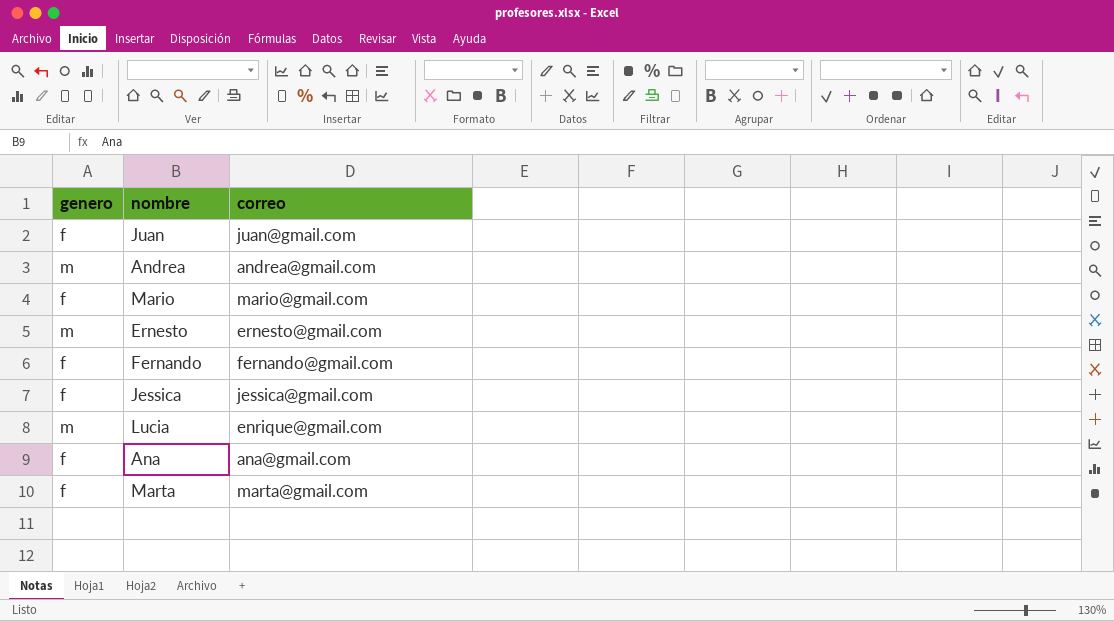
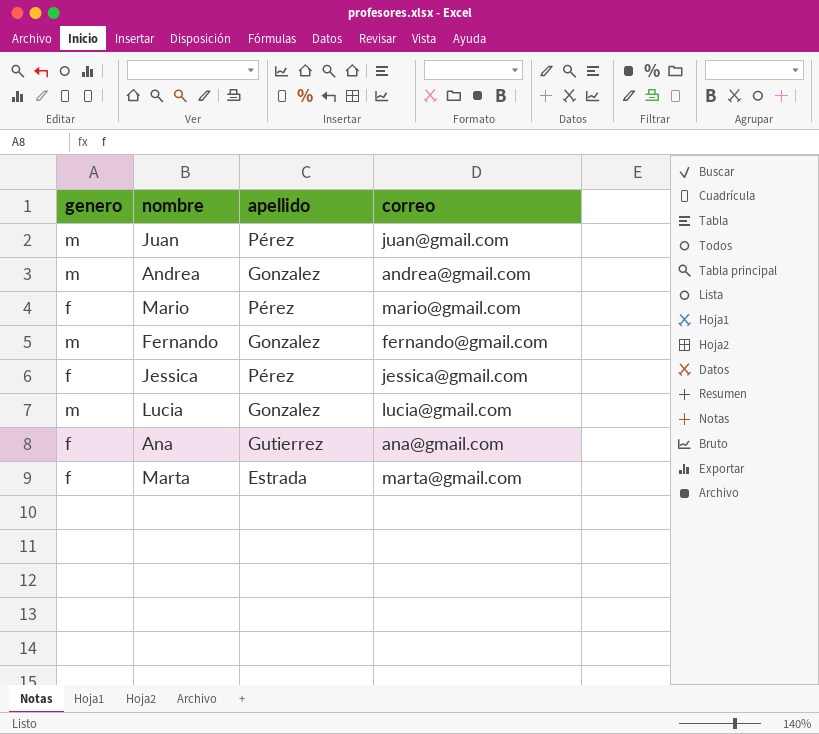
column apellido | position: none -> 3
row Ernesto: m | ernesto@gmail.com -> none
Juan | genero: f -> m
Fernando | genero: f -> m
Lucia | correo: enrique@gmail.com -> lucia@gmail.com

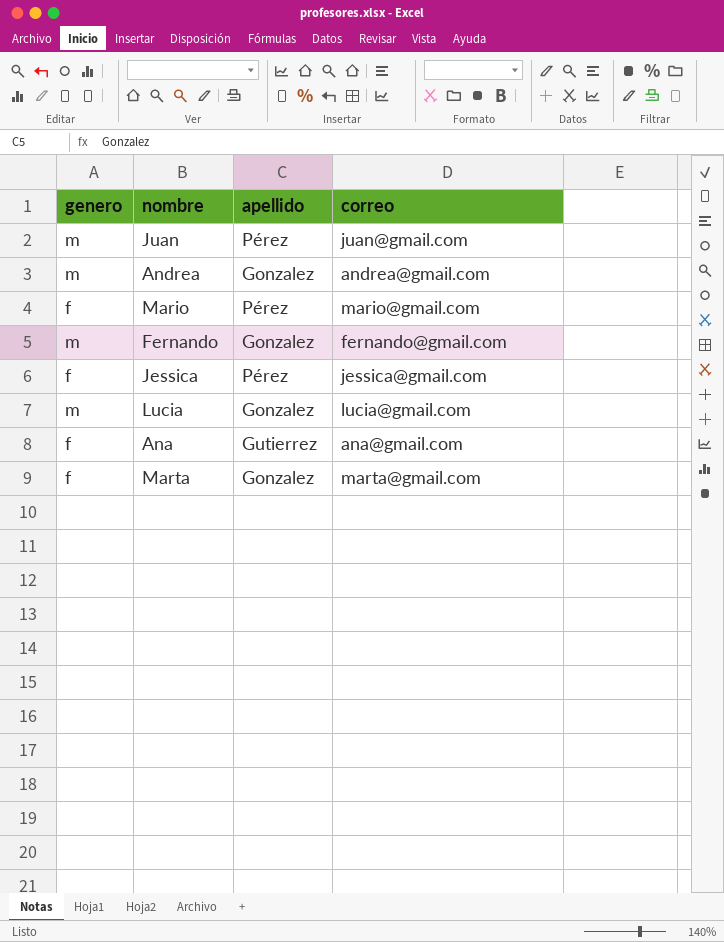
Marta | apellido: Estrada -> Gonzalez

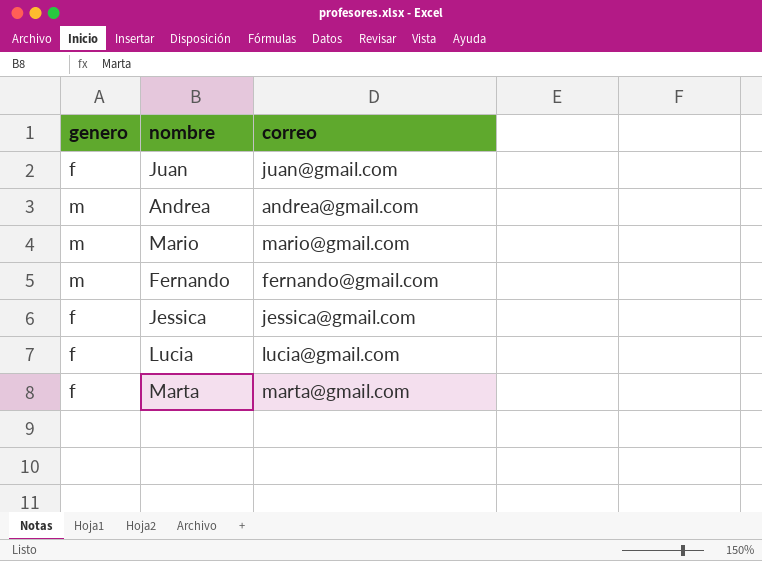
column apellido | position: 3 -> none
row Ana: f | Gutierrez | ana@gmail.com -> none
Juan | genero: m -> f
Mario | genero: f -> m
Lucia | genero: m -> f

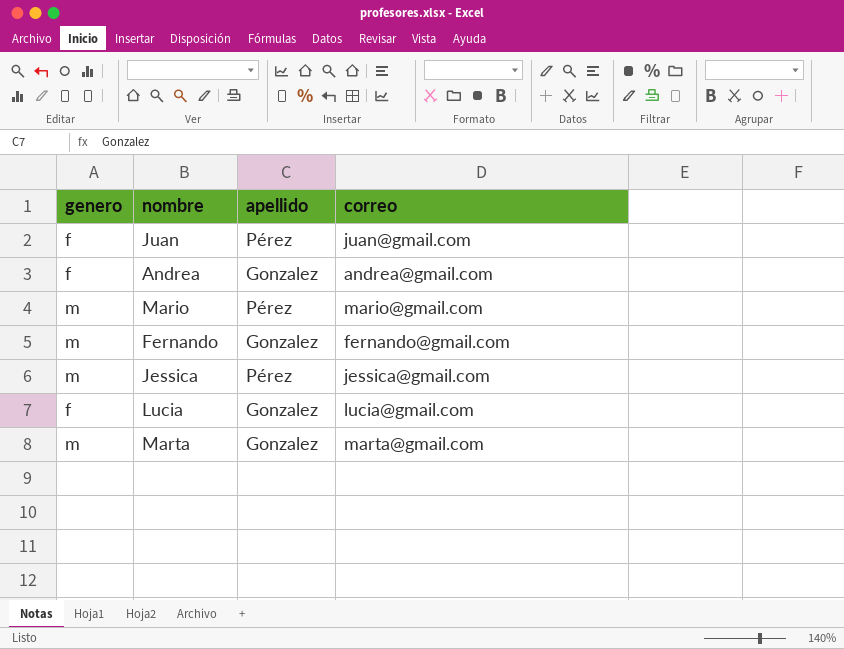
column apellido | position: none -> 3
Andrea | genero: m -> f
Jessica | genero: f -> m
Marta | genero: f -> m

